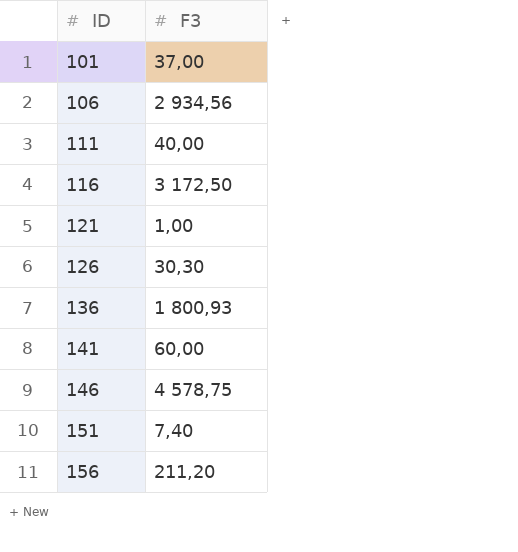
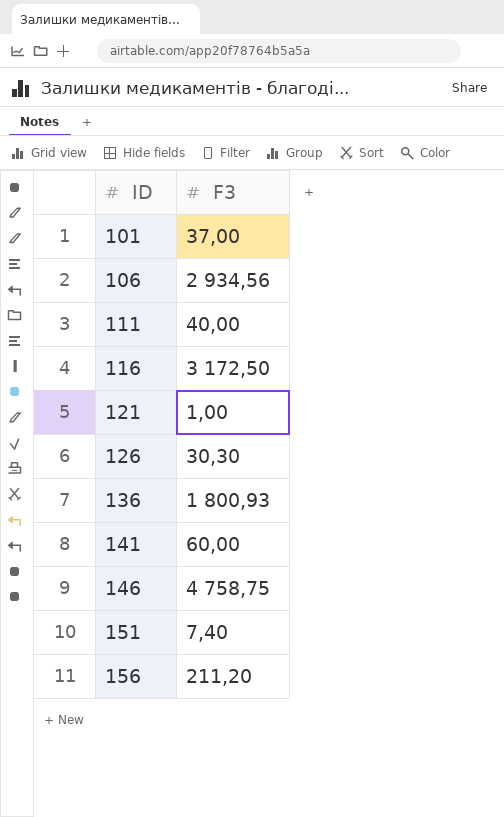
146 | F3: 4 578,75 -> 4 758,75

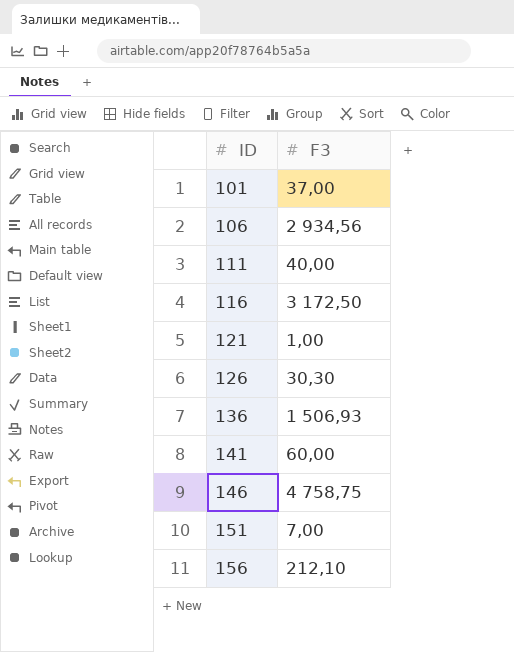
136 | F3: 1 800,93 -> 1 506,93
151 | F3: 7,40 -> 7,00
156 | F3: 211,20 -> 212,10

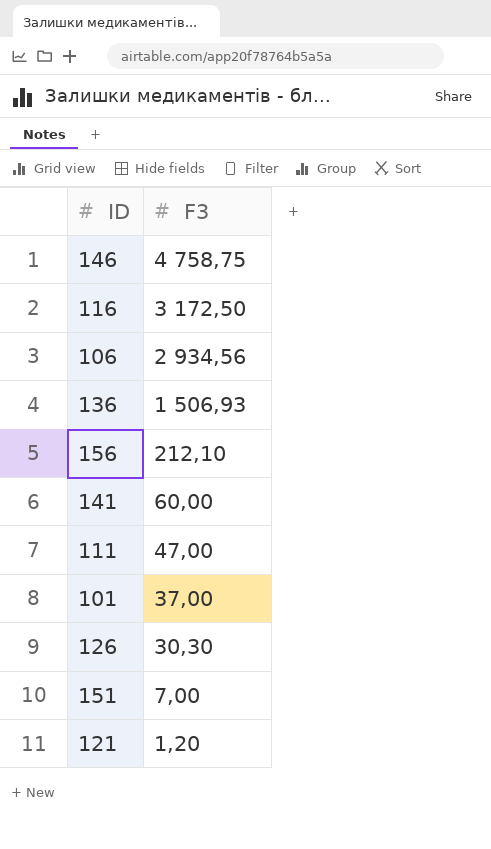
row order: ID ascending -> F3 descending
111 | F3: 40,00 -> 47,00
121 | F3: 1,00 -> 1,20

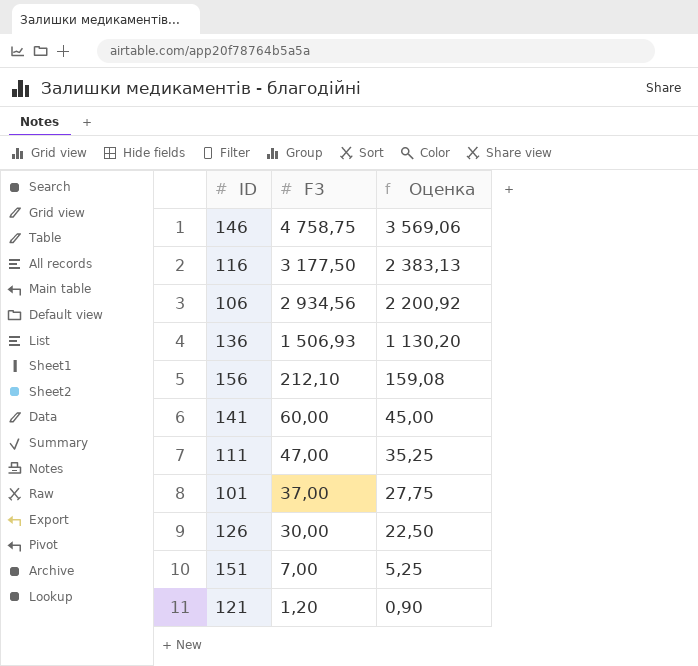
column Оценка | formula: none -> [F3] * 0,75
116 | F3: 3 172,50 -> 3 177,50
126 | F3: 30,30 -> 30,00

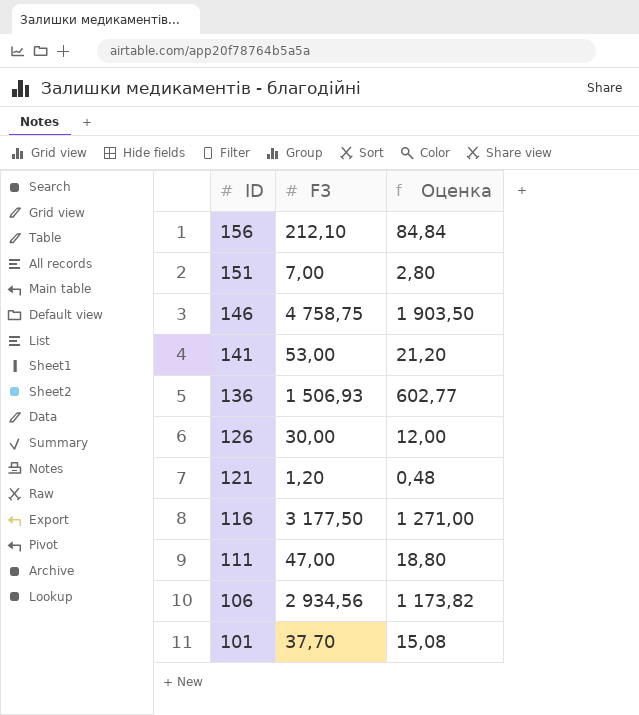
row order: F3 descending -> ID descending
column Оценка | formula: [F3] * 0,75 -> [F3] * 0,4
141 | F3: 60,00 -> 53,00
101 | F3: 37,00 -> 37,70

